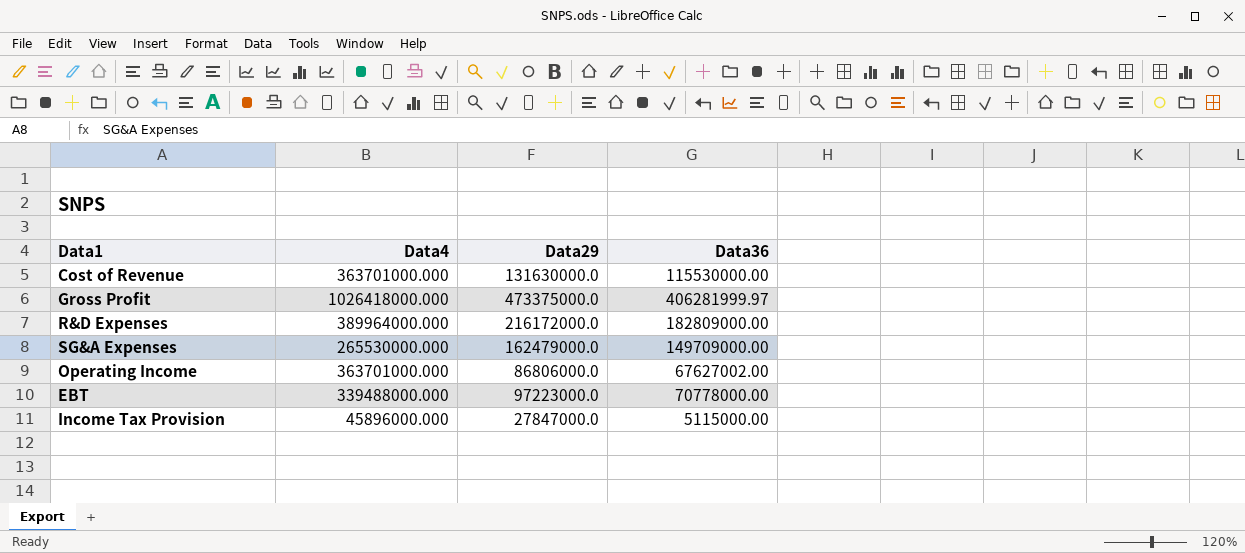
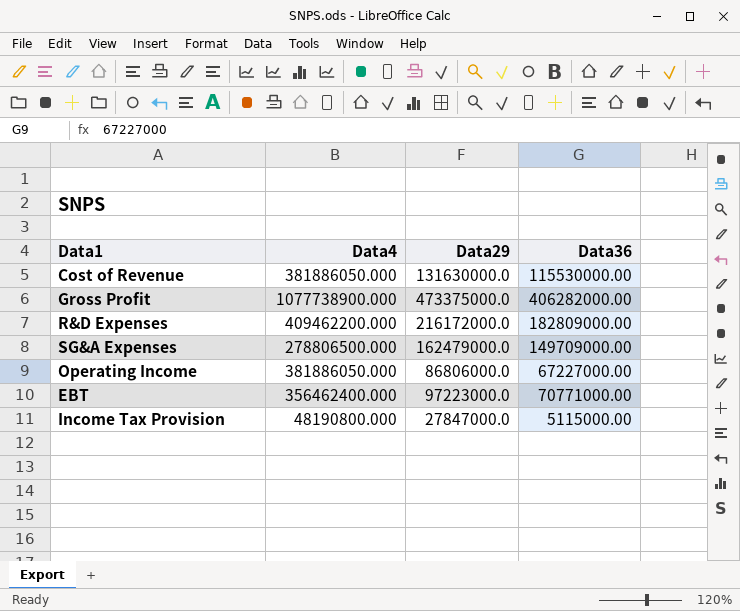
Cost of Revenue | Data4: 363701000.000 -> 381886050.000
Gross Profit | Data4: 1026418000.000 -> 1077738900.000
Gross Profit | Data36: 406281999.97 -> 406282000.00
R&D Expenses | Data4: 389964000.000 -> 409462200.000
SG&A Expenses | Data4: 265530000.000 -> 278806500.000
Operating Income | Data4: 363701000.000 -> 381886050.000
Operating Income | Data36: 67627002.00 -> 67227000.00
EBT | Data4: 339488000.000 -> 356462400.000
EBT | Data36: 70778000.00 -> 70771000.00
Income Tax Provision | Data4: 45896000.000 -> 48190800.000

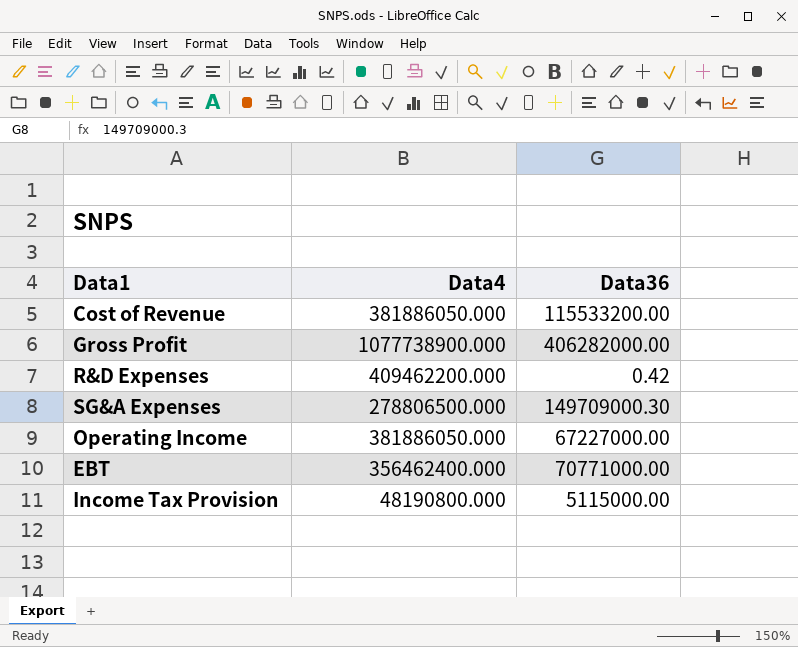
column Data29 | position: 3 -> none
Cost of Revenue | Data36: 115530000.00 -> 115533200.00
R&D Expenses | Data36: 182809000.00 -> 0.42
SG&A Expenses | Data36: 149709000.00 -> 149709000.30

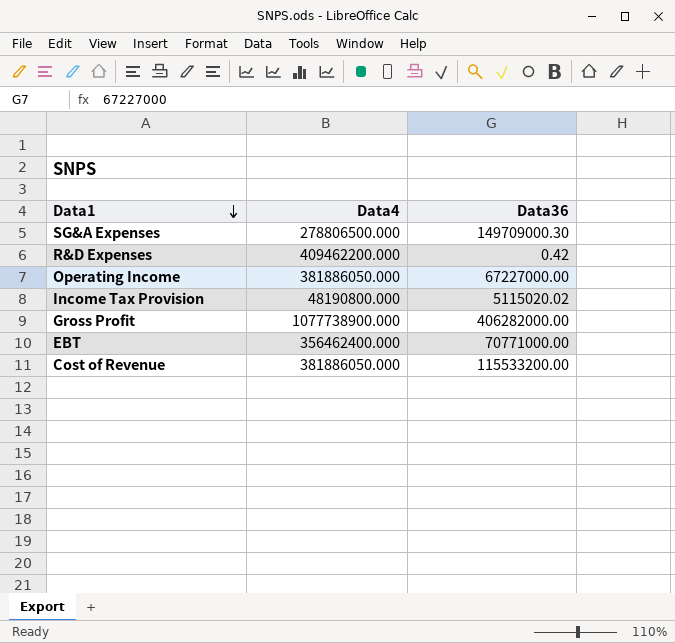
row order: none -> Data1 descending
Income Tax Provision | Data36: 5115000.00 -> 5115020.02

